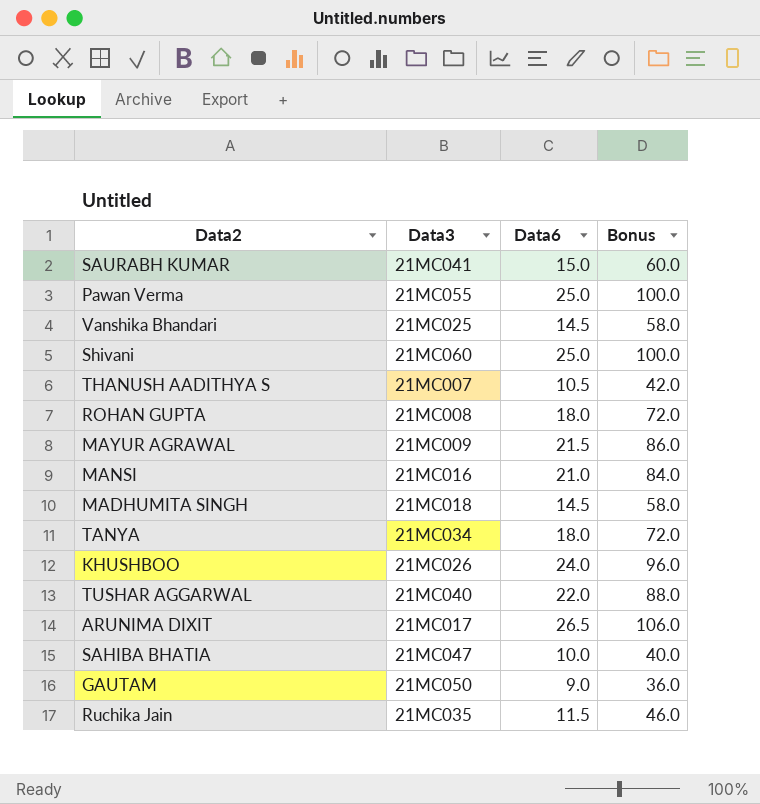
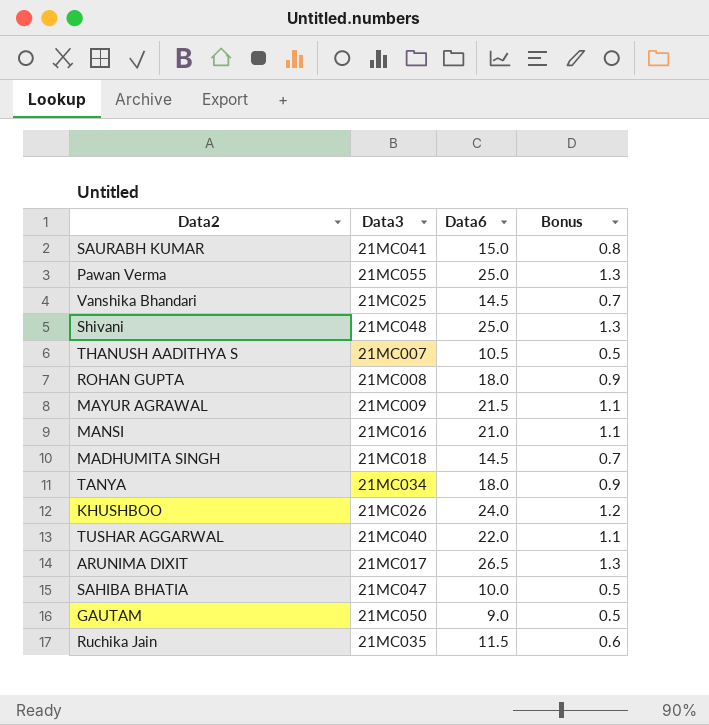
column Bonus | formula: [Data6] * 4 -> [Data6] * 0.05
Shivani | Data3: 21MC060 -> 21MC048

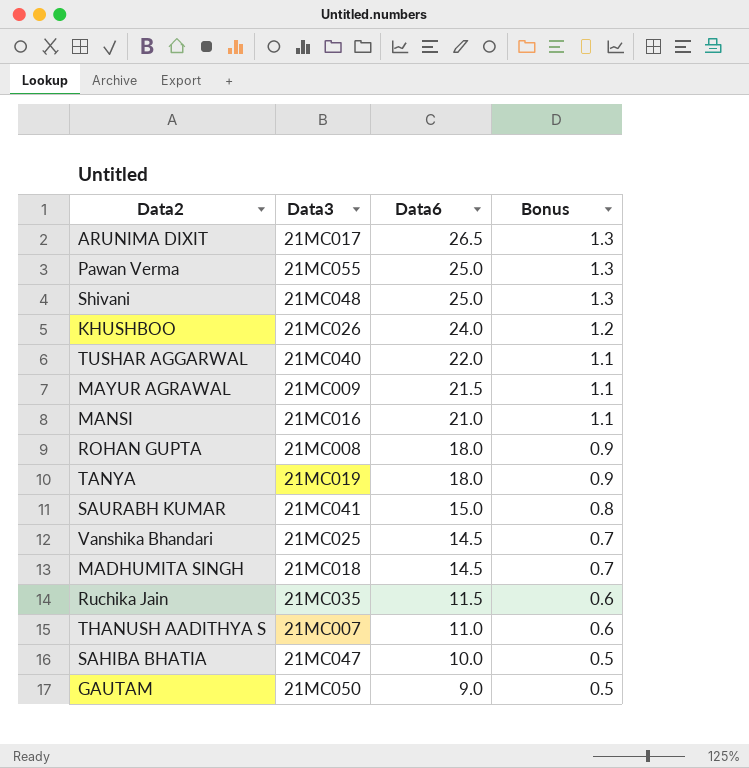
row order: none -> Data6 descending
TANYA | Data3: 21MC034 -> 21MC019
THANUSH AADITHYA S | Data6: 10.5 -> 11.0
THANUSH AADITHYA S | Bonus: 0.5 -> 0.6

